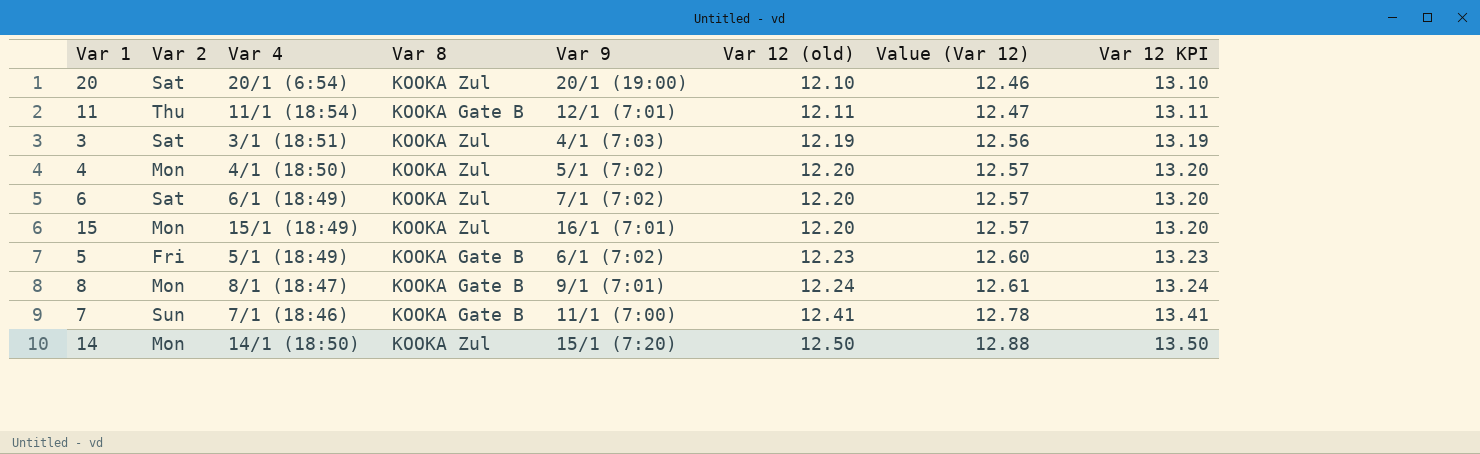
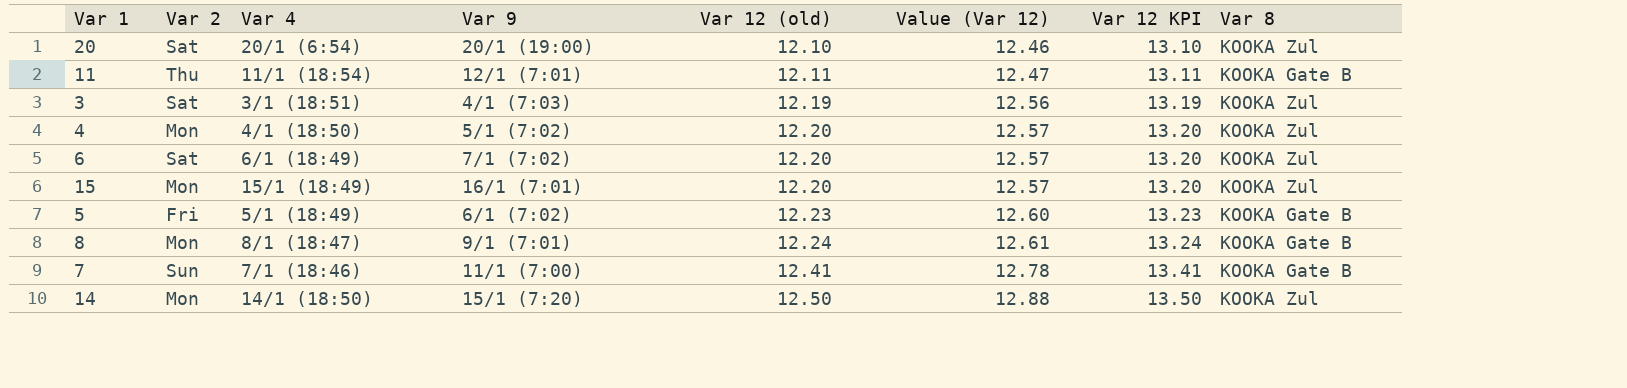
column Var 8 | position: 4 -> 8

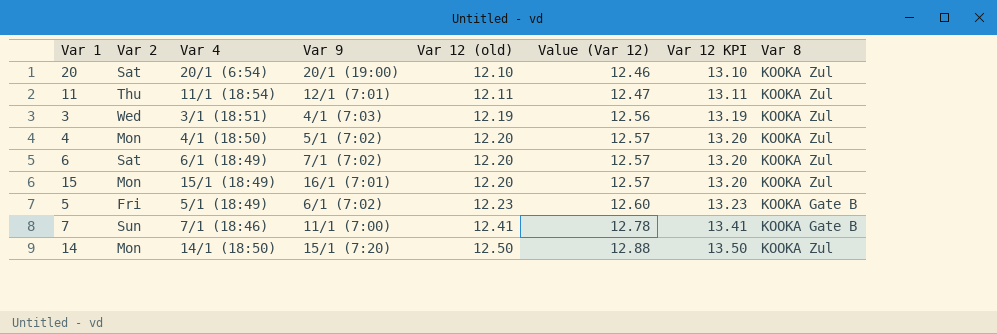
row 8: Mon | 8/1 (18:47) | 9/1 (7:01) | 12.24 | 12.61 | 13.24 | KOOKA Gate B -> none
11 | Var 8: KOOKA Gate B -> KOOKA Zul
3 | Var 2: Sat -> Wed

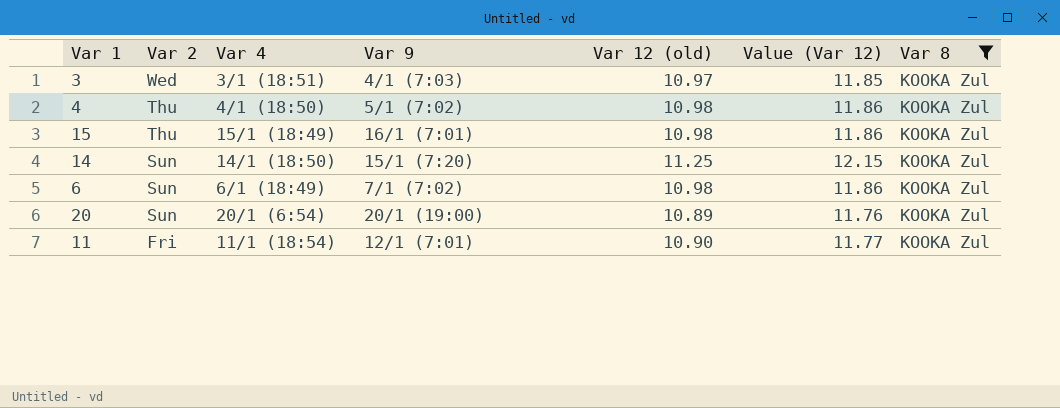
filter: none -> Var 8 = KOOKA Zul
row order: Var 12 (old) ascending -> Var 2 descending
column Var 12 KPI | formula: [Var 12 (old)] + 1 -> none
column Value (Var 12) | formula: [Var 12 (old)] * 1.03 -> [Var 12 (old)] * 1.08
3 | Var 12 (old): 12.19 -> 10.97
4 | Var 2: Mon -> Thu
4 | Var 12 (old): 12.20 -> 10.98
15 | Var 2: Mon -> Thu
15 | Var 12 (old): 12.20 -> 10.98
14 | Var 2: Mon -> Sun
14 | Var 12 (old): 12.50 -> 11.25
6 | Var 2: Sat -> Sun
6 | Var 12 (old): 12.20 -> 10.98
20 | Var 2: Sat -> Sun
20 | Var 12 (old): 12.10 -> 10.89
11 | Var 2: Thu -> Fri
11 | Var 12 (old): 12.11 -> 10.90

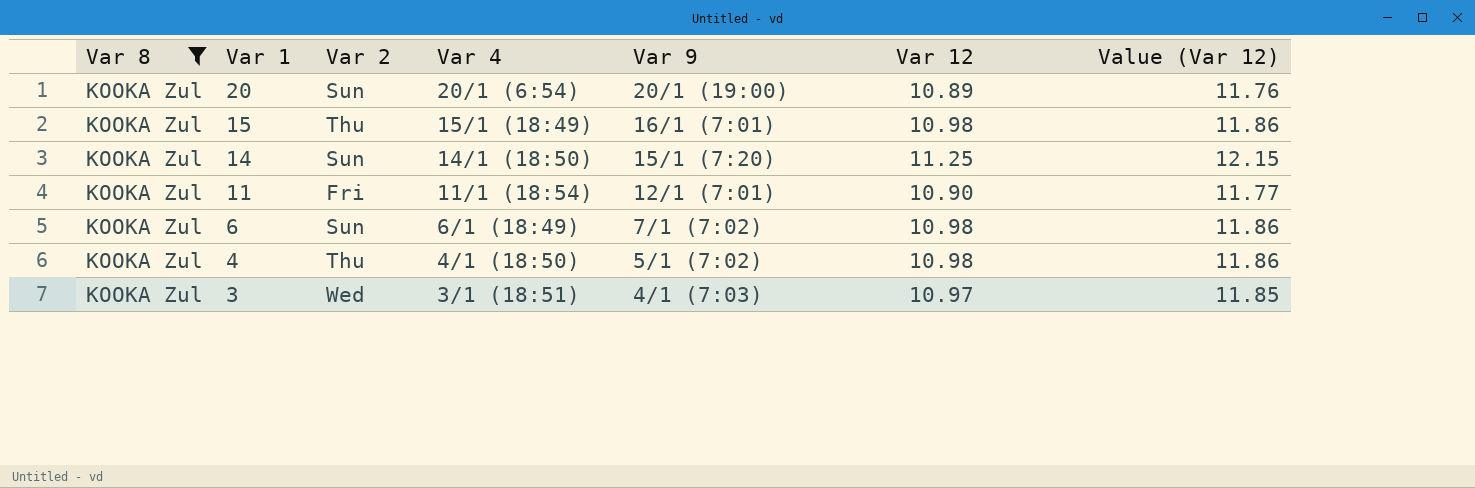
row order: Var 2 descending -> Var 1 descending
column Var 8 | position: 7 -> 1
column name: Var 12 (old) -> Var 12

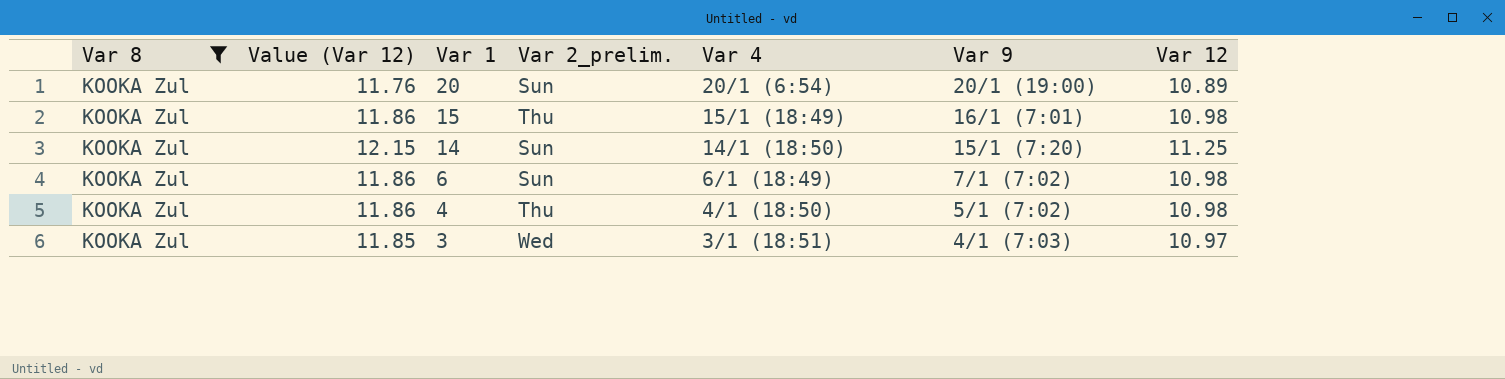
column Value (Var 12) | position: 7 -> 2
column name: Var 2 -> Var 2_prelim.
row 11: KOOKA Zul | Fri | 11/1 (18:54) | 12/1 (7:01) | 10.90 | 11.77 -> none

